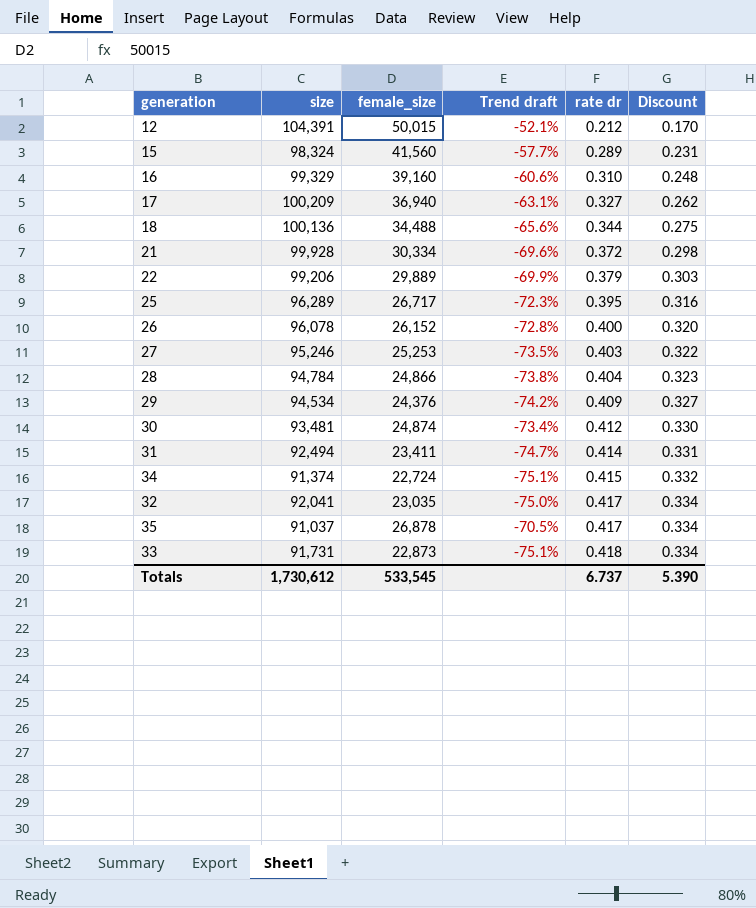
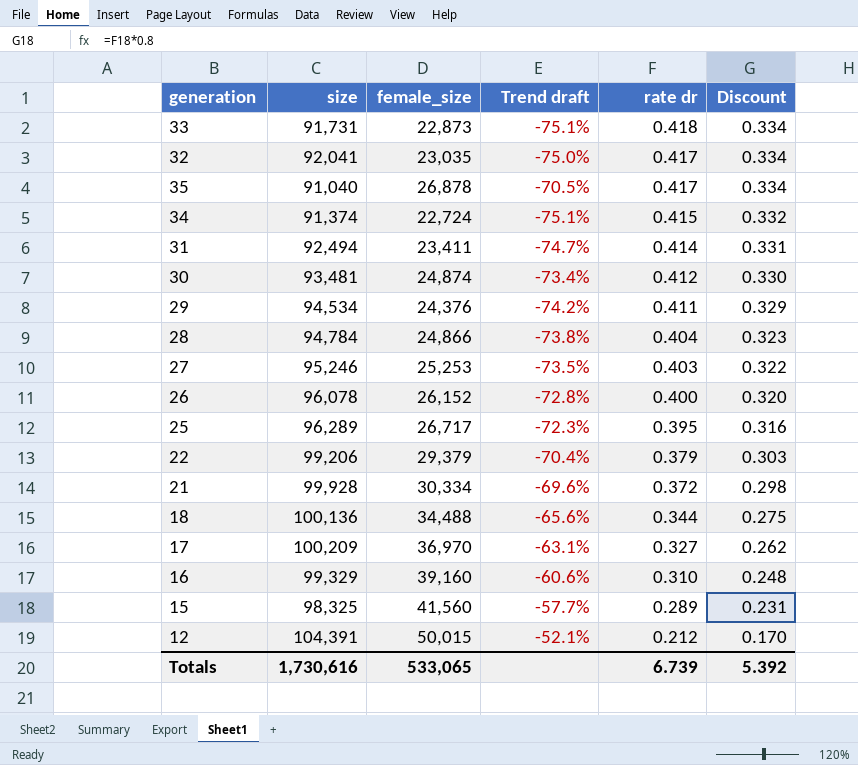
row order: rate dr ascending -> rate dr descending
35 | size: 91,037 -> 91,040
29 | rate dr: 0.409 -> 0.411
29 | Discount: 0.327 -> 0.329
22 | female_size: 29,889 -> 29,379
22 | Trend draft: -69.9% -> -70.4%
17 | female_size: 36,940 -> 36,970
15 | size: 98,324 -> 98,325
Totals | size: 1,730,612 -> 1,730,616
Totals | female_size: 533,545 -> 533,065
Totals | rate dr: 6.737 -> 6.739
Totals | Discount: 5.390 -> 5.392

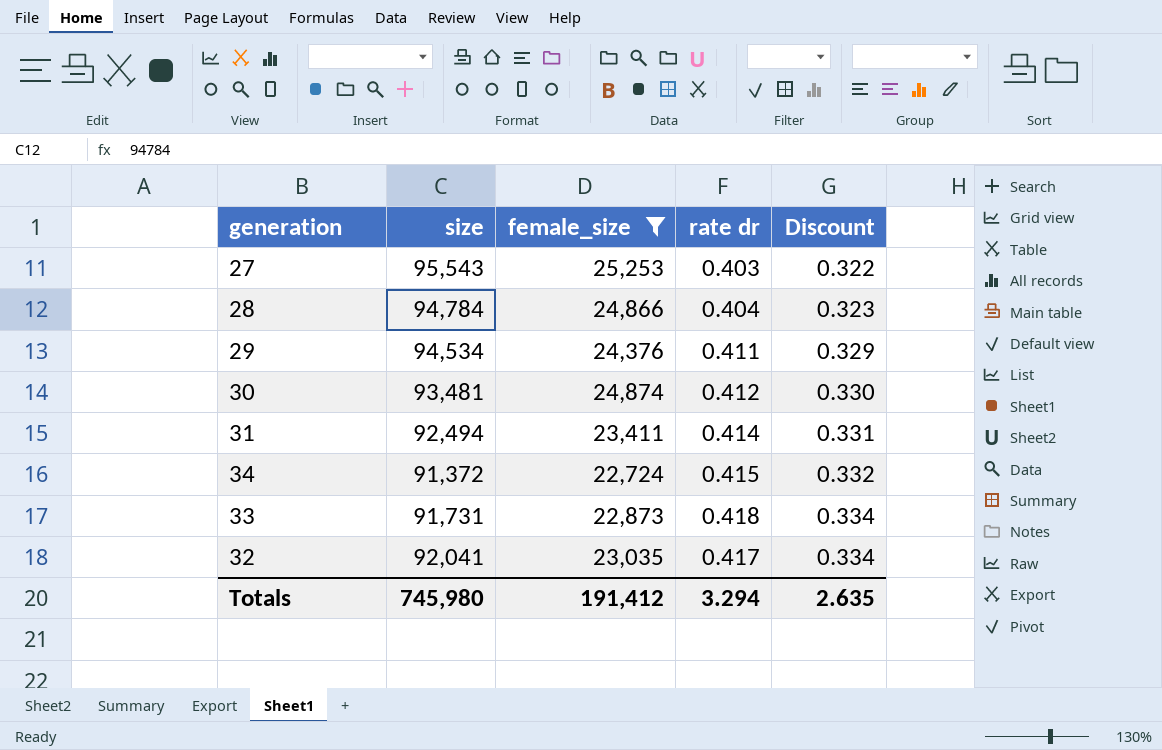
filter: none -> female_size <= 25,253
row order: rate dr descending -> Discount ascending
column Trend draft | formula: ([female_size] - [size]) / [size] -> none
27 | size: 95,246 -> 95,543
34 | size: 91,374 -> 91,372
Totals | size: 1,730,616 -> 745,980
Totals | female_size: 533,065 -> 191,412
Totals | rate dr: 6.739 -> 3.294
Totals | Discount: 5.392 -> 2.635

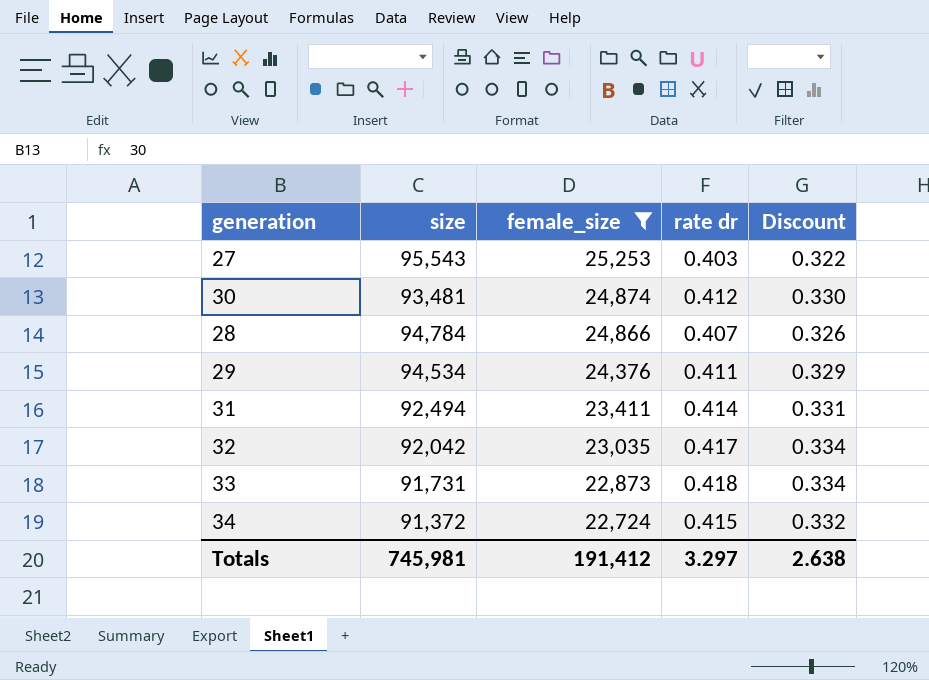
row order: Discount ascending -> female_size descending
28 | rate dr: 0.404 -> 0.407
28 | Discount: 0.323 -> 0.326
32 | size: 92,041 -> 92,042
Totals | size: 745,980 -> 745,981
Totals | rate dr: 3.294 -> 3.297
Totals | Discount: 2.635 -> 2.638

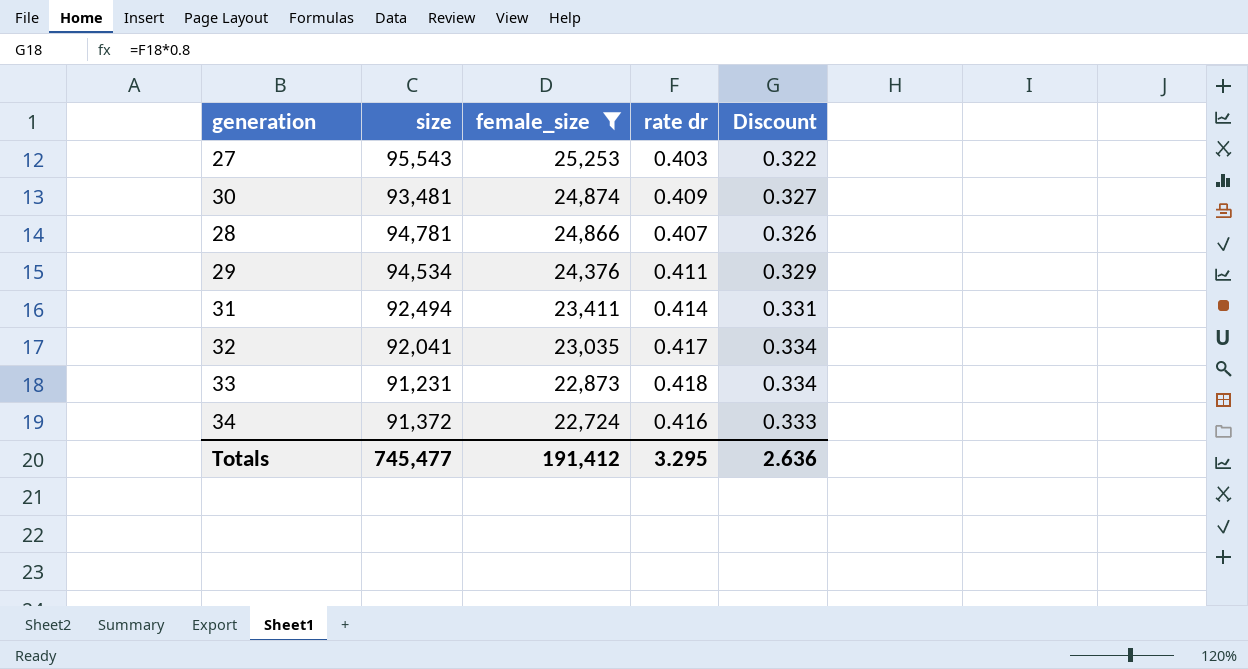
30 | rate dr: 0.412 -> 0.409
30 | Discount: 0.330 -> 0.327
28 | size: 94,784 -> 94,781
32 | size: 92,042 -> 92,041
33 | size: 91,731 -> 91,231
34 | rate dr: 0.415 -> 0.416
34 | Discount: 0.332 -> 0.333
Totals | size: 745,981 -> 745,477
Totals | rate dr: 3.297 -> 3.295
Totals | Discount: 2.638 -> 2.636

